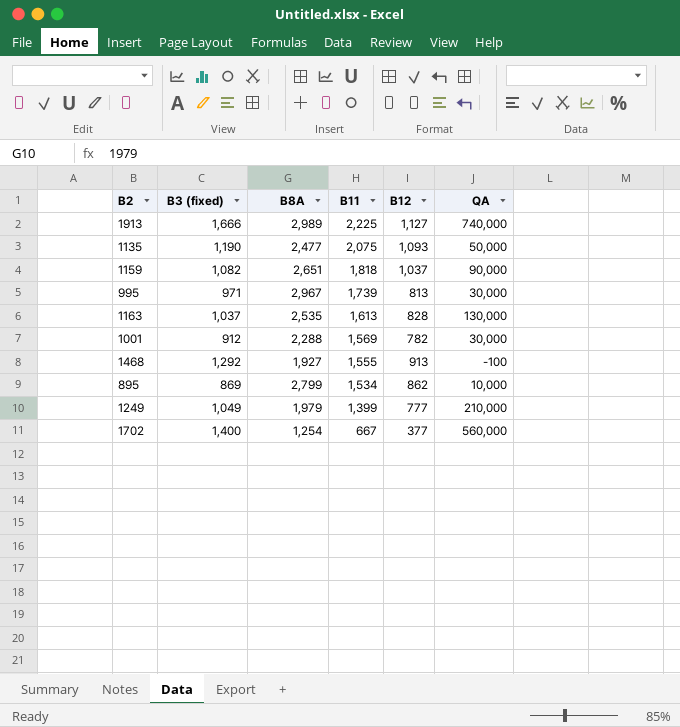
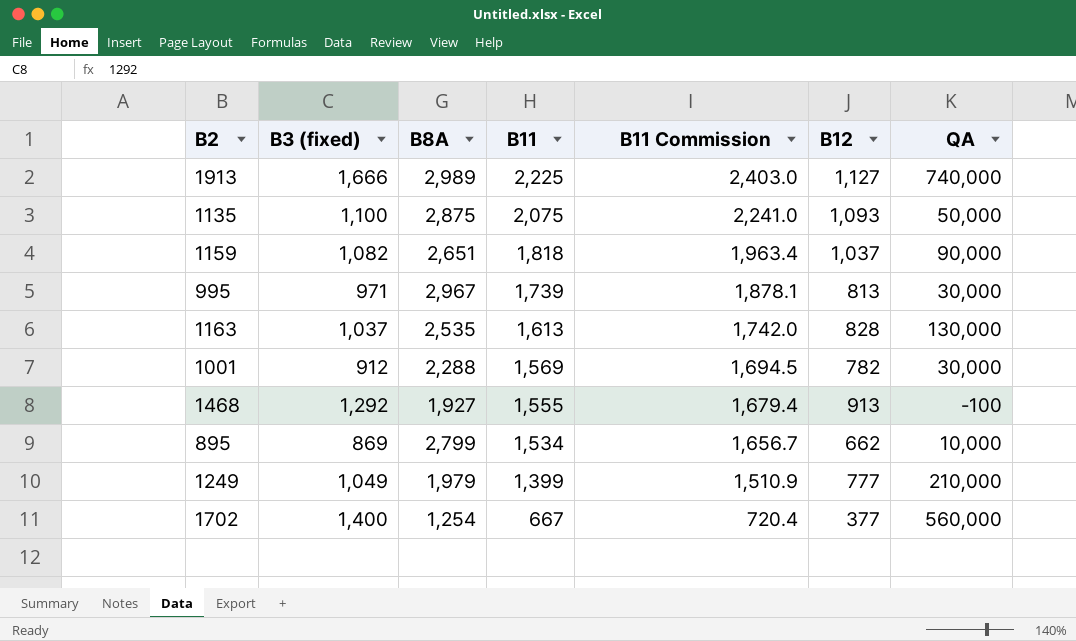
column B11 Commission | formula: none -> [B11] * 1.08
1135 | B3 (fixed): 1,190 -> 1,100
1135 | B8A: 2,477 -> 2,875
895 | B12: 862 -> 662

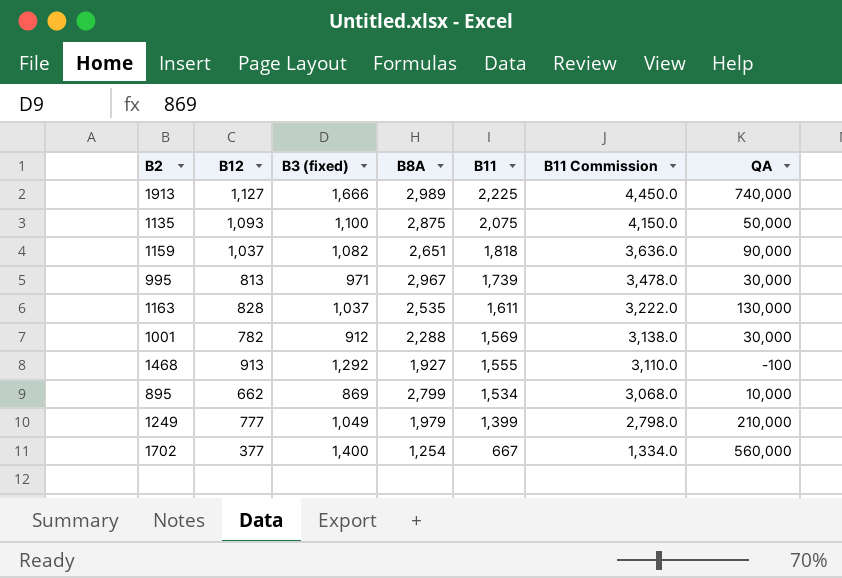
column B12 | position: 6 -> 2
column B11 Commission | formula: [B11] * 1.08 -> [B11] * 2
1163 | B11: 1,613 -> 1,611

